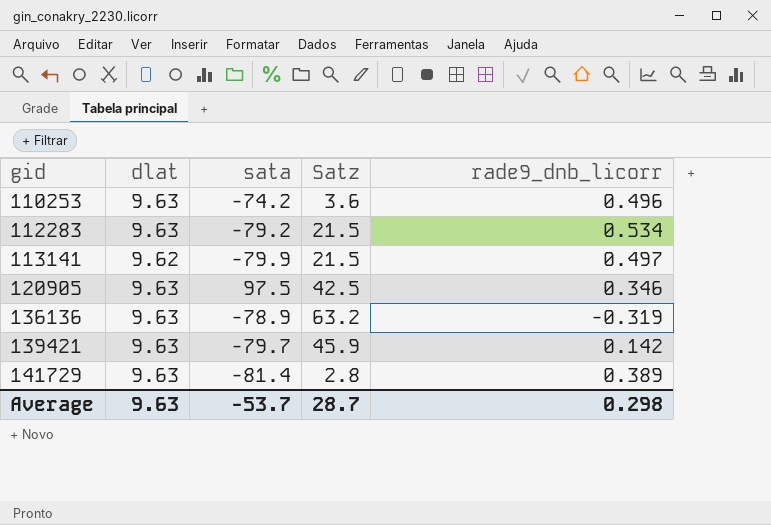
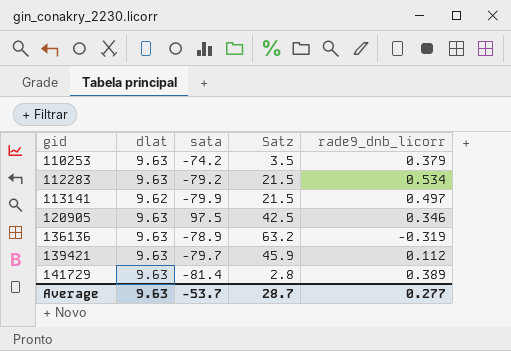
110253 | Satz: 3.6 -> 3.5
110253 | rade9_dnb_licorr: 0.496 -> 0.379
139421 | rade9_dnb_licorr: 0.142 -> 0.112
Average | rade9_dnb_licorr: 0.298 -> 0.277

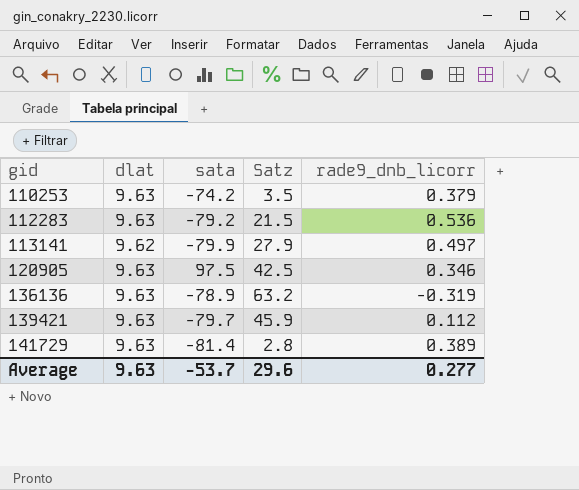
112283 | rade9_dnb_licorr: 0.534 -> 0.536
113141 | Satz: 21.5 -> 27.9
Average | Satz: 28.7 -> 29.6

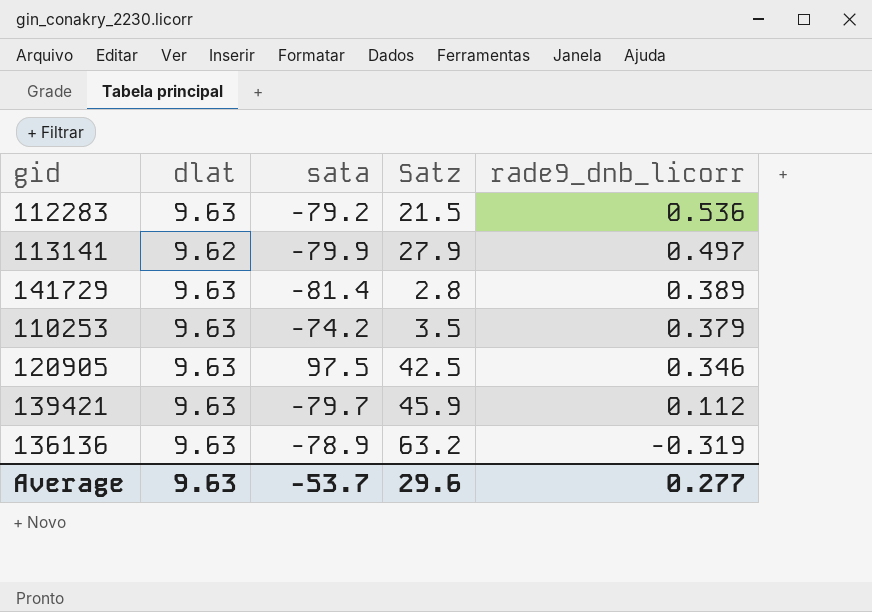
row order: gid ascending -> rade9_dnb_licorr descending

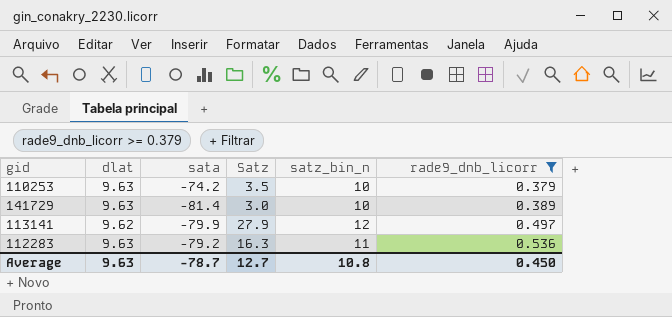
filter: none -> rade9_dnb_licorr >= 0.379
row order: rade9_dnb_licorr descending -> rade9_dnb_licorr ascending
column satz_bin_n | position: none -> 5
141729 | Satz: 2.8 -> 3.0
112283 | Satz: 21.5 -> 16.3
Average | sata: -53.7 -> -78.7
Average | Satz: 29.6 -> 12.7
Average | rade9_dnb_licorr: 0.277 -> 0.450

